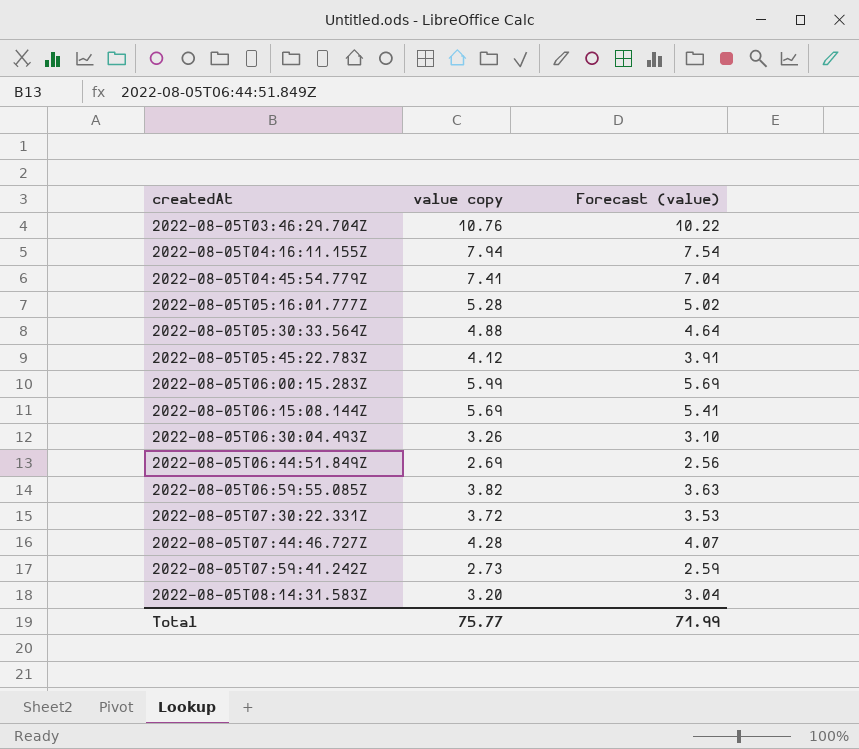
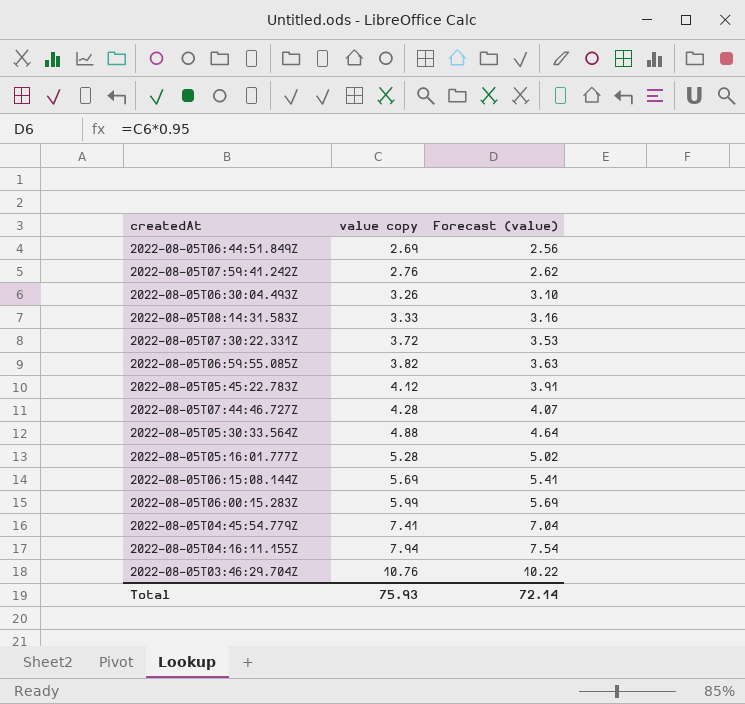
row order: createdAt ascending -> value copy ascending
2022-08-05T07:59:41.242Z | value copy: 2.73 -> 2.76
2022-08-05T07:59:41.242Z | Forecast (value): 2.59 -> 2.62
2022-08-05T08:14:31.583Z | value copy: 3.20 -> 3.33
2022-08-05T08:14:31.583Z | Forecast (value): 3.04 -> 3.16
Total | value copy: 75.77 -> 75.93
Total | Forecast (value): 71.99 -> 72.14

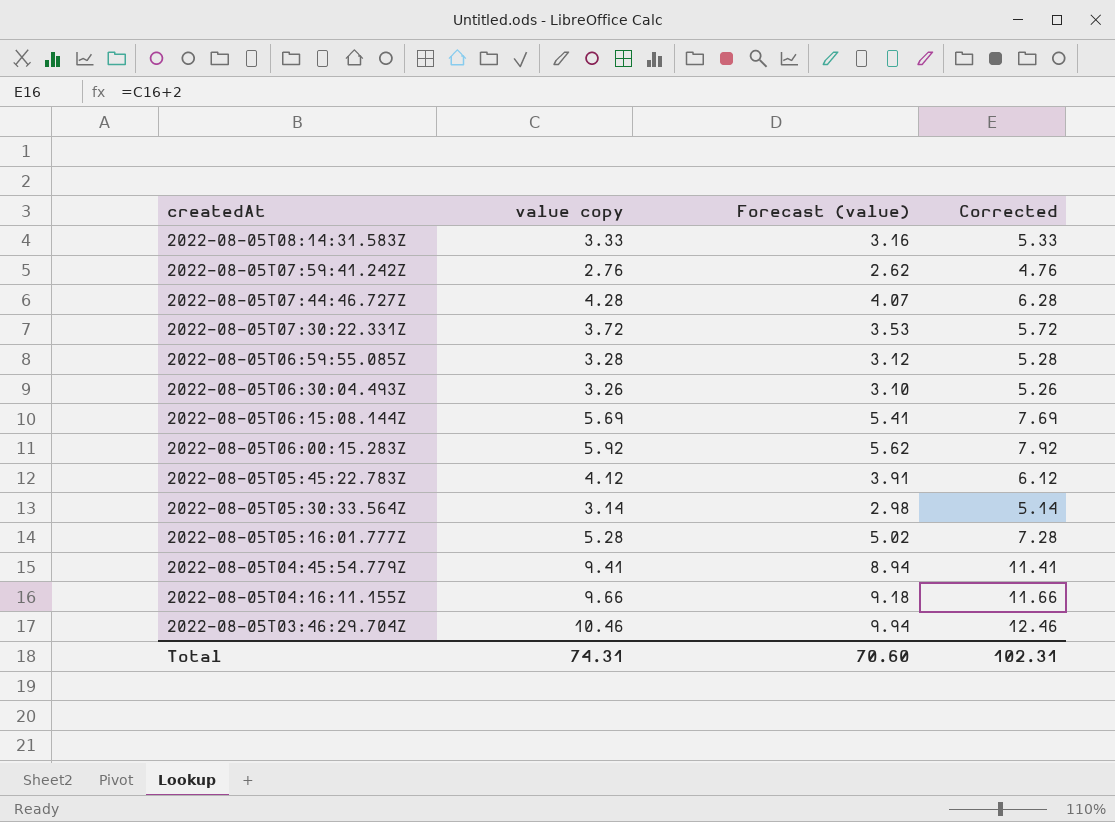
row order: value copy ascending -> createdAt descending
column Corrected | formula: none -> [value copy] + 2
row 2022-08-05T06:44:51.849Z: 2.69 | 2.56 -> none
2022-08-05T06:59:55.085Z | value copy: 3.82 -> 3.28
2022-08-05T06:59:55.085Z | Forecast (value): 3.63 -> 3.12
2022-08-05T06:00:15.283Z | value copy: 5.99 -> 5.92
2022-08-05T06:00:15.283Z | Forecast (value): 5.69 -> 5.62
2022-08-05T05:30:33.564Z | value copy: 4.88 -> 3.14
2022-08-05T05:30:33.564Z | Forecast (value): 4.64 -> 2.98
2022-08-05T04:45:54.779Z | value copy: 7.41 -> 9.41
2022-08-05T04:45:54.779Z | Forecast (value): 7.04 -> 8.94
2022-08-05T04:16:11.155Z | value copy: 7.94 -> 9.66
2022-08-05T04:16:11.155Z | Forecast (value): 7.54 -> 9.18
2022-08-05T03:46:29.704Z | value copy: 10.76 -> 10.46
2022-08-05T03:46:29.704Z | Forecast (value): 10.22 -> 9.94
Total | value copy: 75.93 -> 74.31
Total | Forecast (value): 72.14 -> 70.60

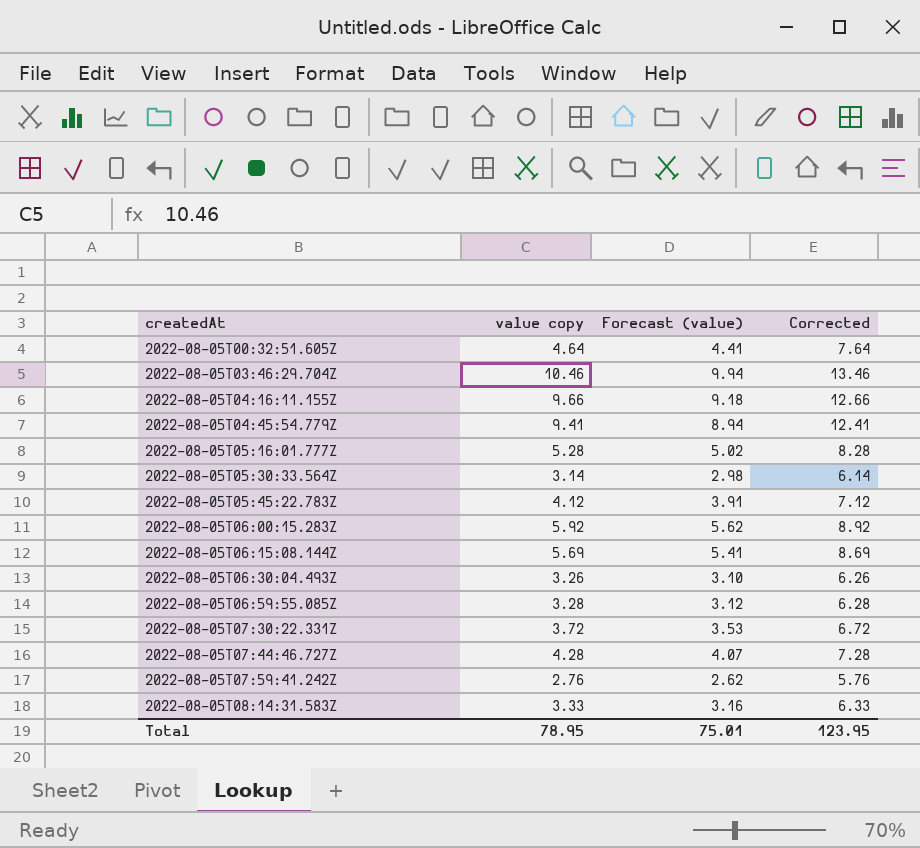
row order: createdAt descending -> createdAt ascending
column Corrected | formula: [value copy] + 2 -> [value copy] + 3
row 2022-08-05T00:32:51.605Z: none -> 4.64 | 4.41 | 7.64
Total | value copy: 74.31 -> 78.95
Total | Forecast (value): 70.60 -> 75.01
Total | Corrected: 102.31 -> 123.95

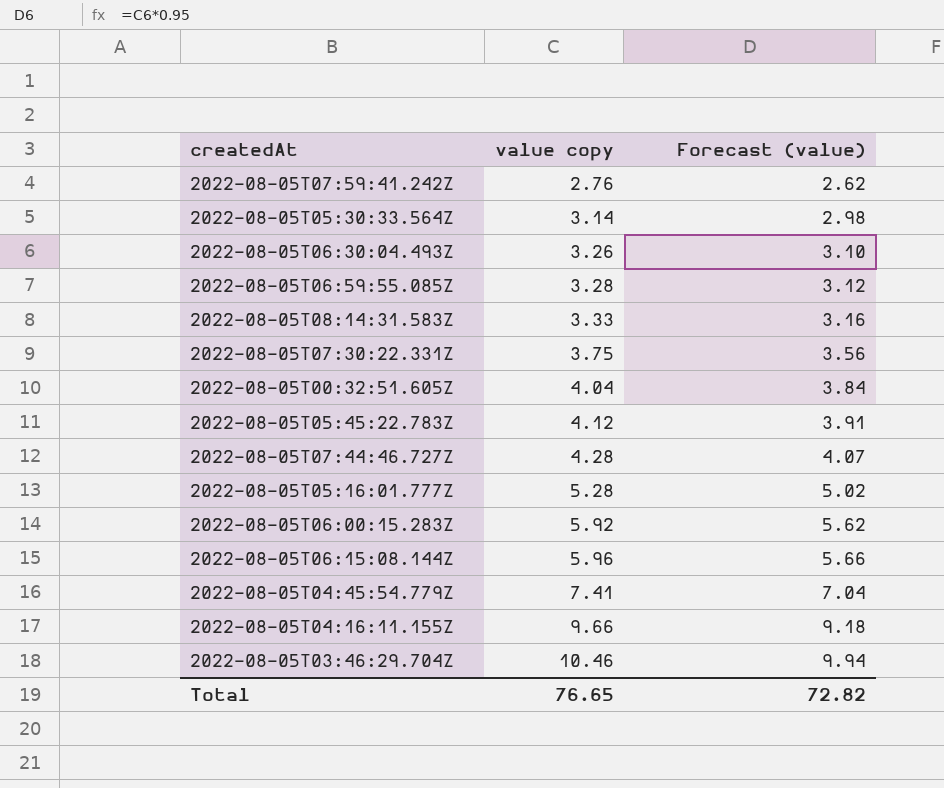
row order: createdAt ascending -> value copy ascending
column Corrected | formula: [value copy] + 3 -> none
2022-08-05T07:30:22.331Z | value copy: 3.72 -> 3.75
2022-08-05T07:30:22.331Z | Forecast (value): 3.53 -> 3.56
2022-08-05T00:32:51.605Z | value copy: 4.64 -> 4.04
2022-08-05T00:32:51.605Z | Forecast (value): 4.41 -> 3.84
2022-08-05T06:15:08.144Z | value copy: 5.69 -> 5.96
2022-08-05T06:15:08.144Z | Forecast (value): 5.41 -> 5.66
2022-08-05T04:45:54.779Z | value copy: 9.41 -> 7.41
2022-08-05T04:45:54.779Z | Forecast (value): 8.94 -> 7.04
Total | value copy: 78.95 -> 76.65
Total | Forecast (value): 75.01 -> 72.82

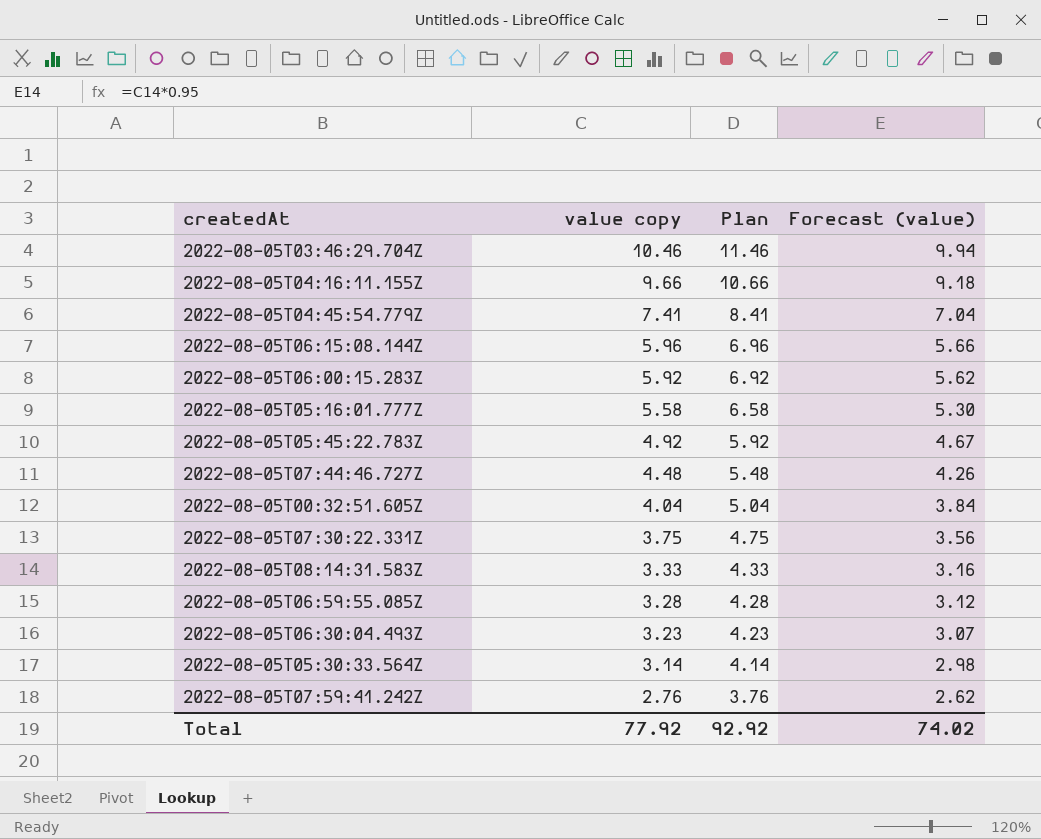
row order: value copy ascending -> value copy descending
column Plan | formula: none -> [value copy] + 1
2022-08-05T05:16:01.777Z | value copy: 5.28 -> 5.58
2022-08-05T05:16:01.777Z | Forecast (value): 5.02 -> 5.30
2022-08-05T05:45:22.783Z | value copy: 4.12 -> 4.92
2022-08-05T05:45:22.783Z | Forecast (value): 3.91 -> 4.67
2022-08-05T07:44:46.727Z | value copy: 4.28 -> 4.48
2022-08-05T07:44:46.727Z | Forecast (value): 4.07 -> 4.26
2022-08-05T06:30:04.493Z | value copy: 3.26 -> 3.23
2022-08-05T06:30:04.493Z | Forecast (value): 3.10 -> 3.07
Total | value copy: 76.65 -> 77.92
Total | Forecast (value): 72.82 -> 74.02

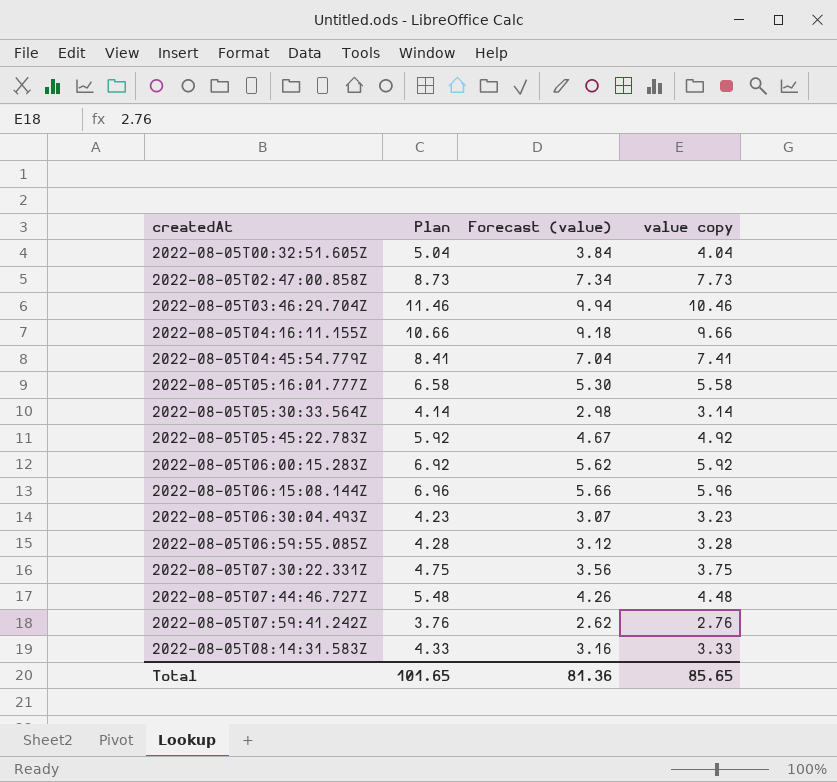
row order: value copy descending -> createdAt ascending
column value copy | position: 2 -> 4
row 2022-08-05T02:47:00.858Z: none -> 8.73 | 7.34 | 7.73
Total | Plan: 92.92 -> 101.65
Total | Forecast (value): 74.02 -> 81.36
Total | value copy: 77.92 -> 85.65

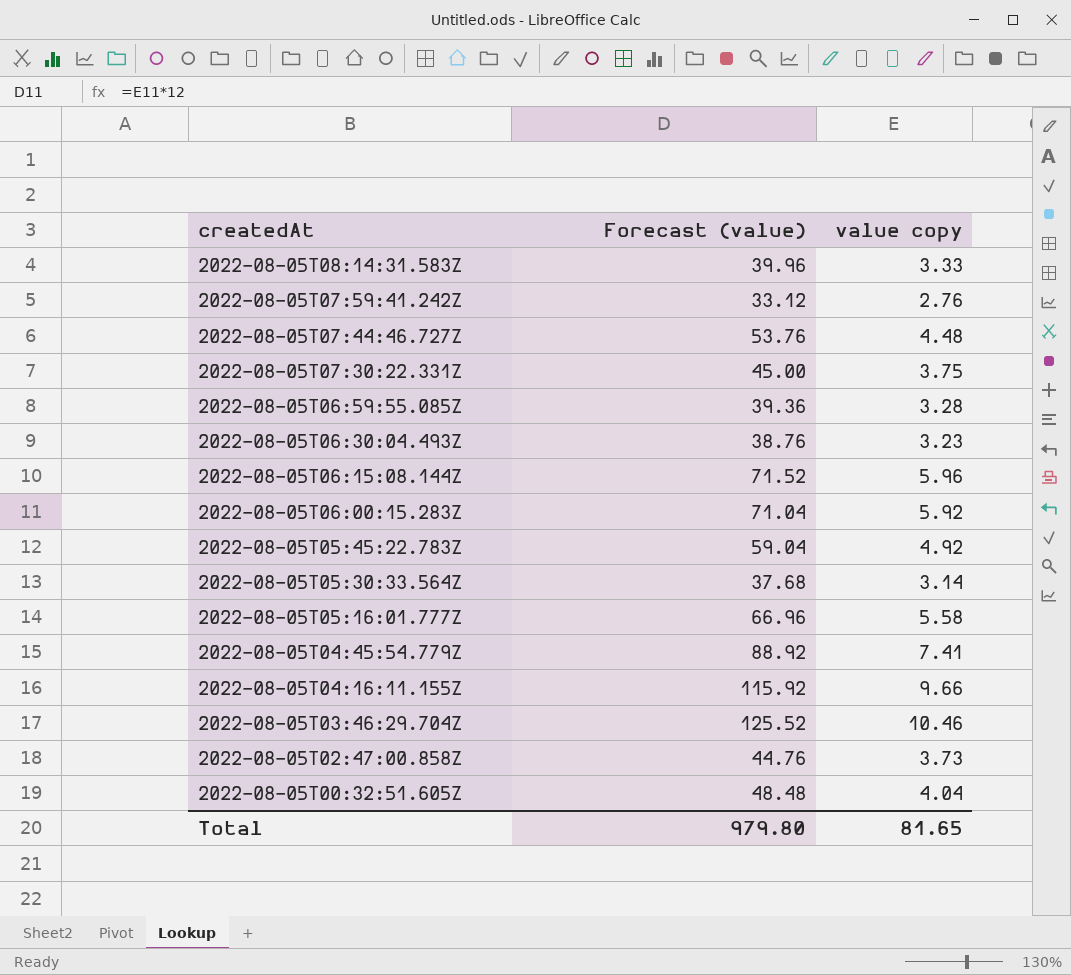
row order: createdAt ascending -> createdAt descending
column Plan | formula: [value copy] + 1 -> none
column Forecast (value) | formula: [value copy] * 0.95 -> [value copy] * 12
2022-08-05T02:47:00.858Z | value copy: 7.73 -> 3.73
Total | Forecast (value): 81.36 -> 979.80
Total | value copy: 85.65 -> 81.65

